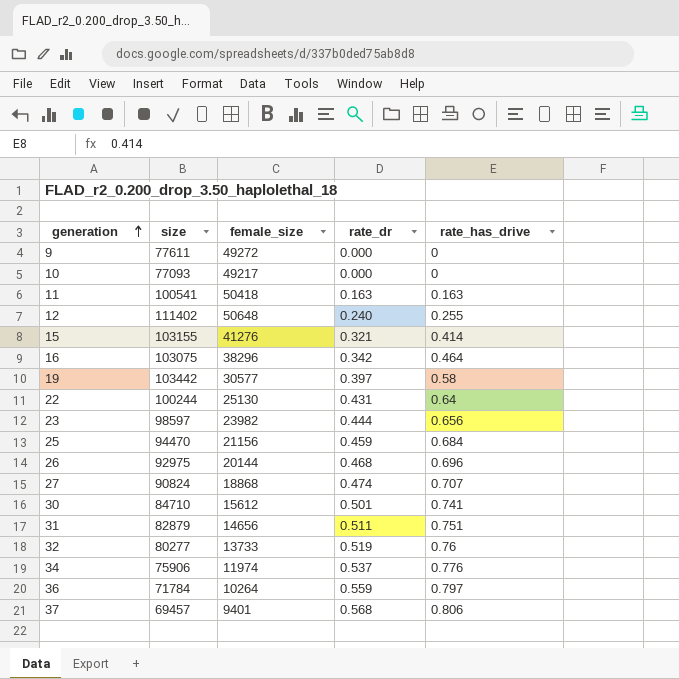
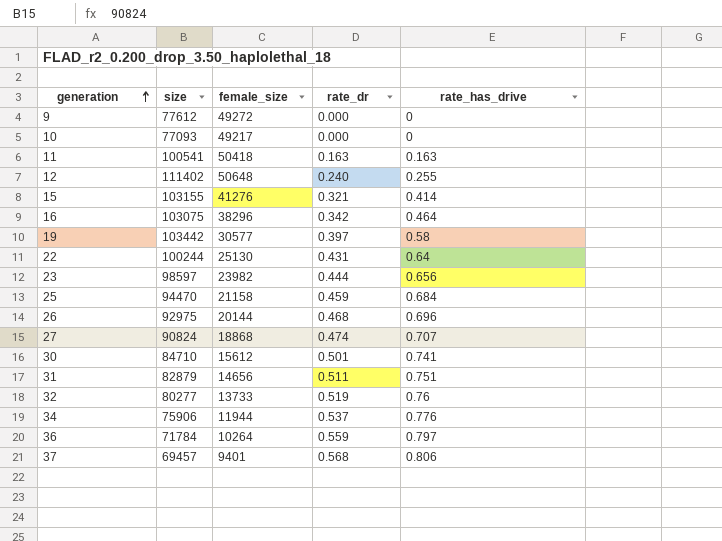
9 | size: 77611 -> 77612
25 | female_size: 21156 -> 21158
34 | female_size: 11974 -> 11944

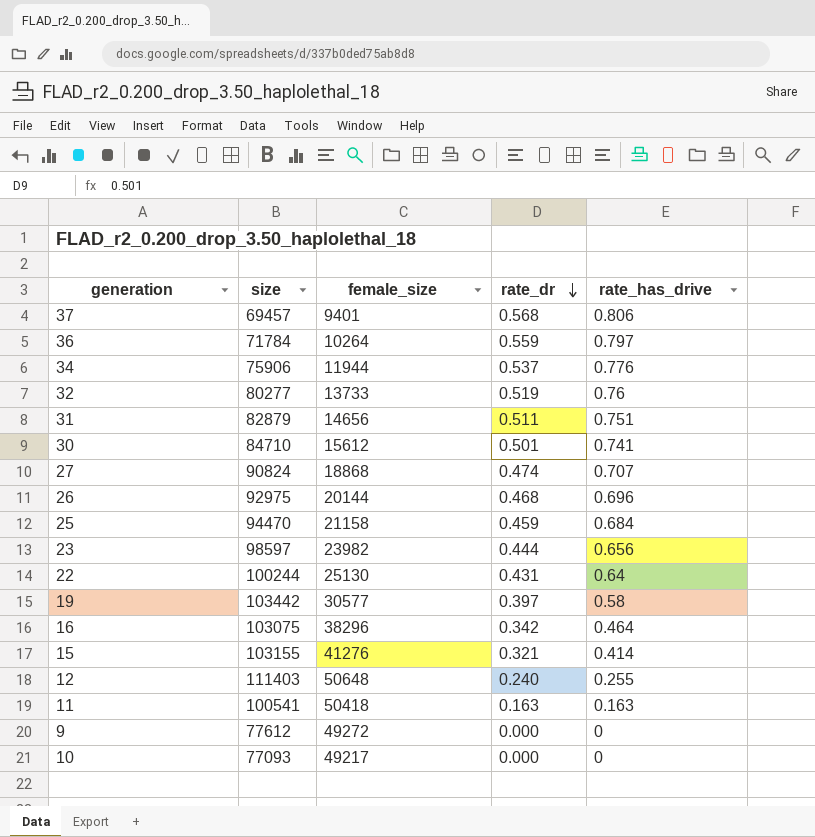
row order: generation ascending -> rate_dr descending
12 | size: 111402 -> 111403

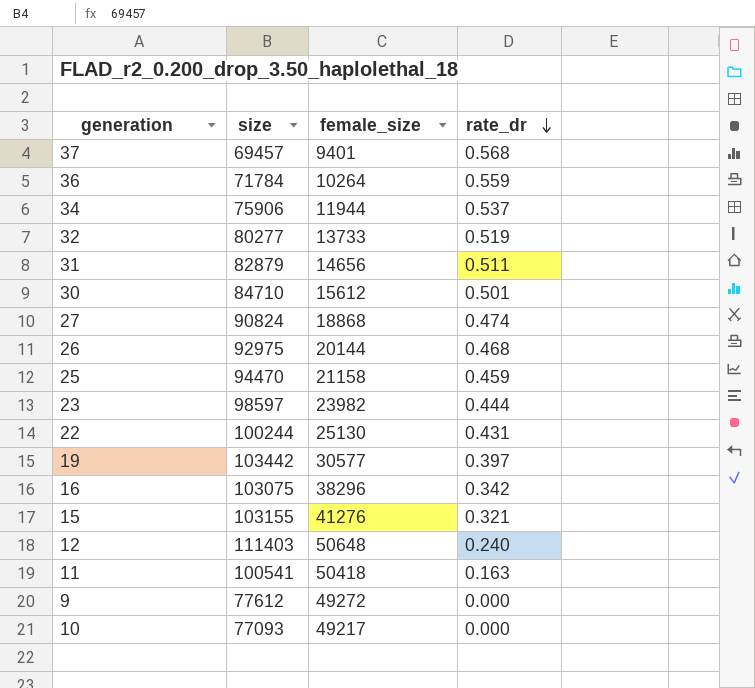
column rate_has_drive | position: 5 -> none

